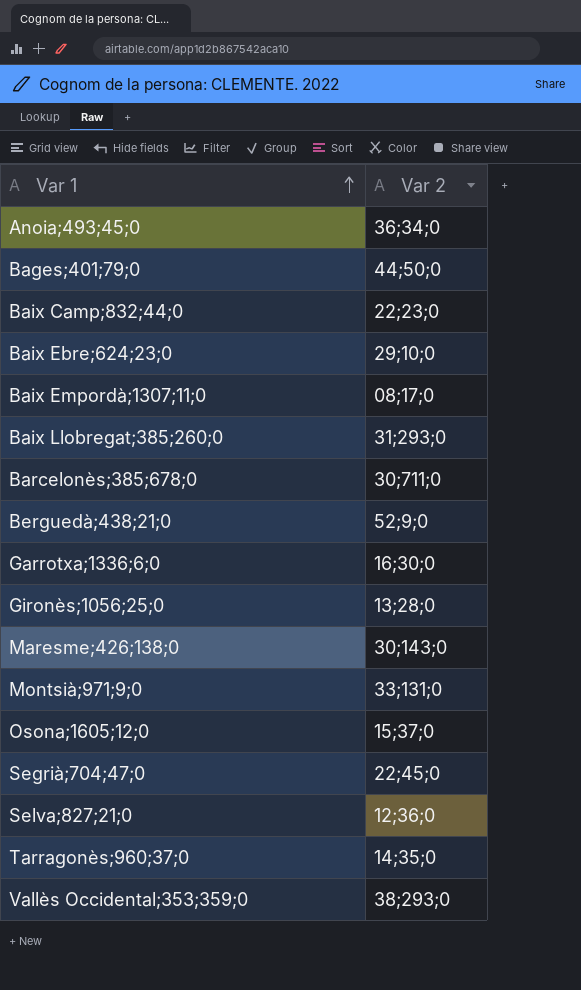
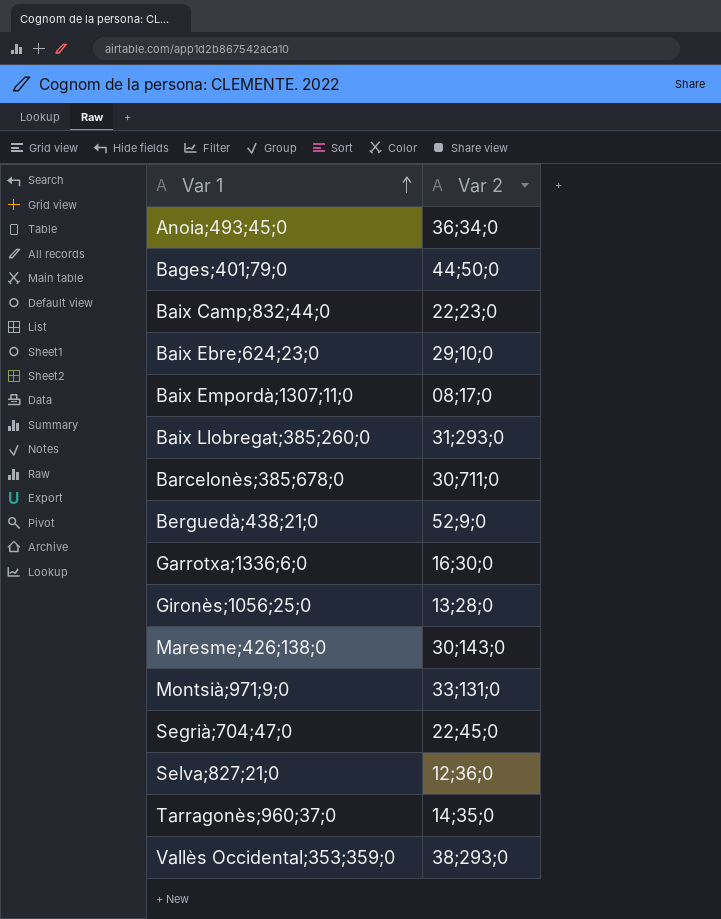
row Osona;1605;12;0: 15;37;0 -> none

